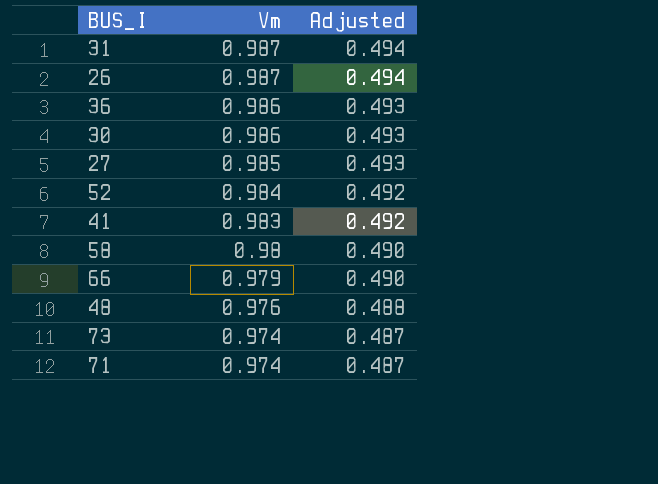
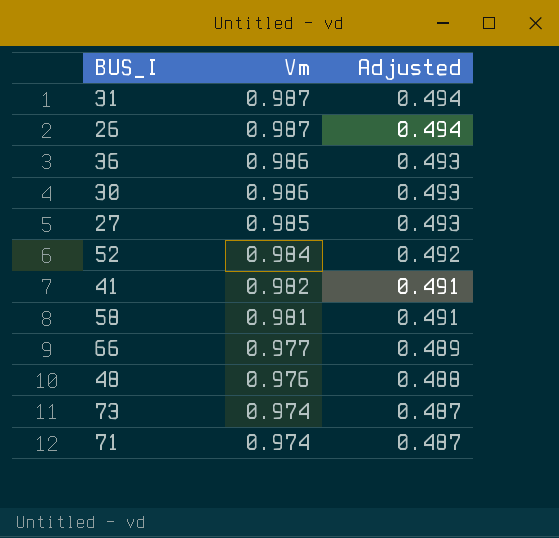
41 | Vm: 0.983 -> 0.982
41 | Adjusted: 0.492 -> 0.491
58 | Vm: 0.98 -> 0.981
58 | Adjusted: 0.490 -> 0.491
66 | Vm: 0.979 -> 0.977
66 | Adjusted: 0.490 -> 0.489

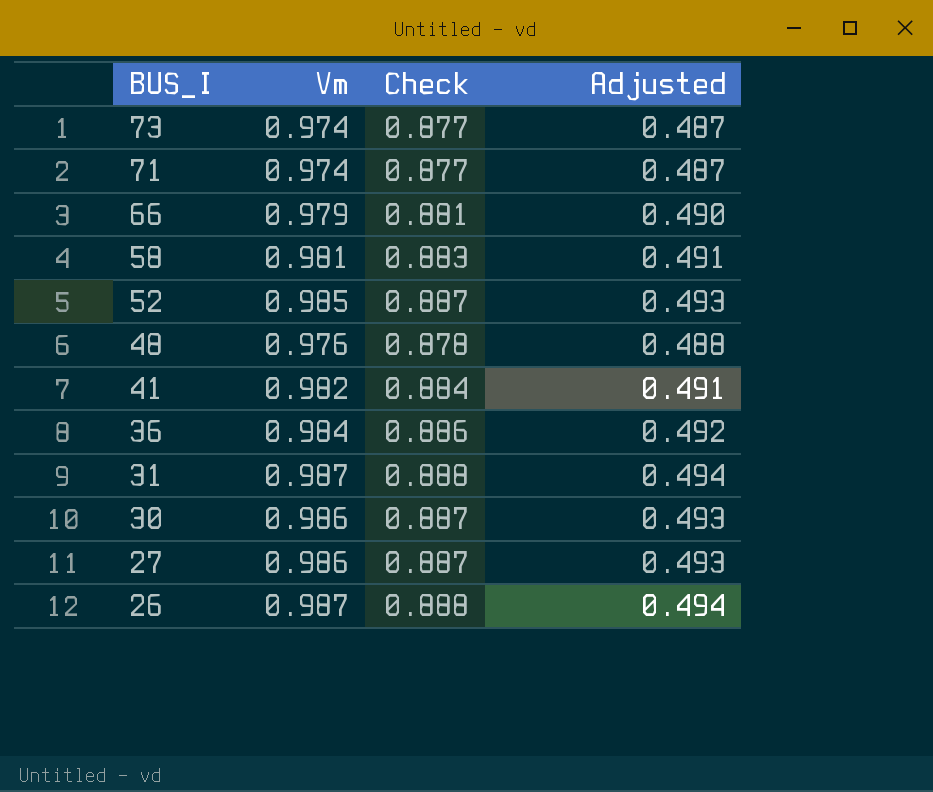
row order: Vm descending -> BUS_I descending
column Check | formula: none -> [Vm] * 0.9
66 | Vm: 0.977 -> 0.979
66 | Adjusted: 0.489 -> 0.490
52 | Vm: 0.984 -> 0.985
52 | Adjusted: 0.492 -> 0.493
36 | Vm: 0.986 -> 0.984
36 | Adjusted: 0.493 -> 0.492
27 | Vm: 0.985 -> 0.986

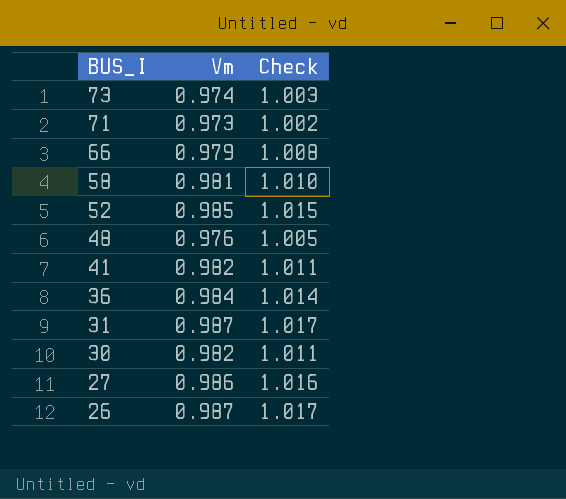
column Adjusted | formula: [Vm] * 0.5 -> none
column Check | formula: [Vm] * 0.9 -> [Vm] * 1.03
71 | Vm: 0.974 -> 0.973
30 | Vm: 0.986 -> 0.982

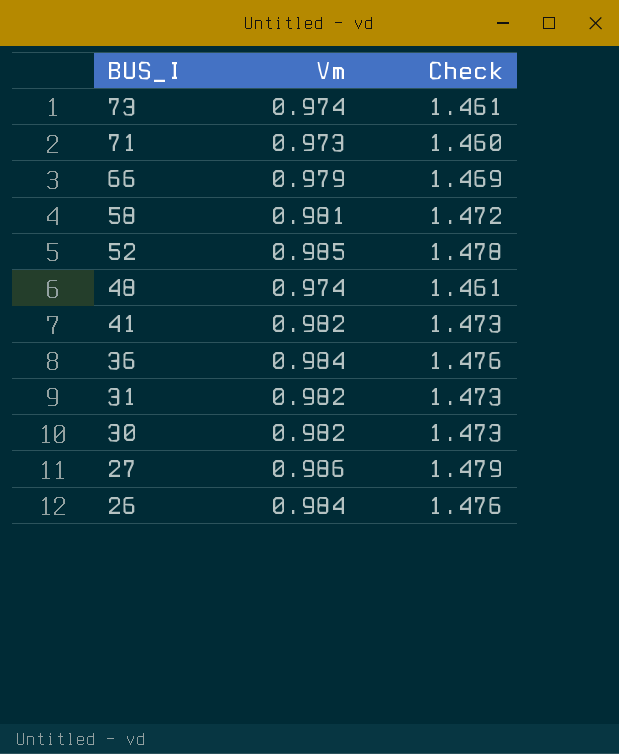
column Check | formula: [Vm] * 1.03 -> [Vm] * 1.5
48 | Vm: 0.976 -> 0.974
31 | Vm: 0.987 -> 0.982
26 | Vm: 0.987 -> 0.984

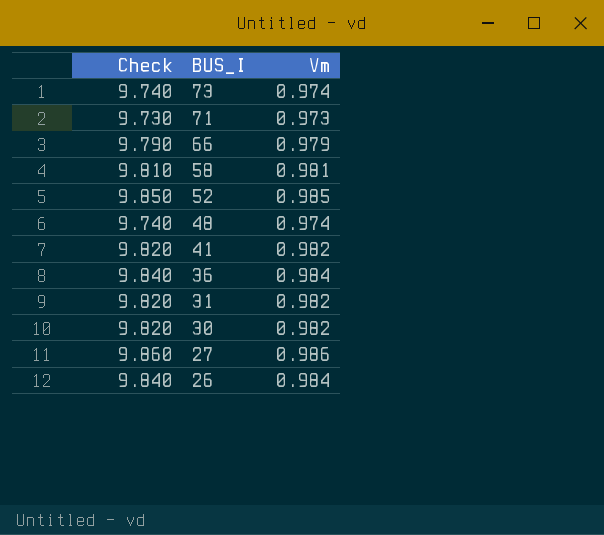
column Check | formula: [Vm] * 1.5 -> [Vm] * 10
column Check | position: 3 -> 1

